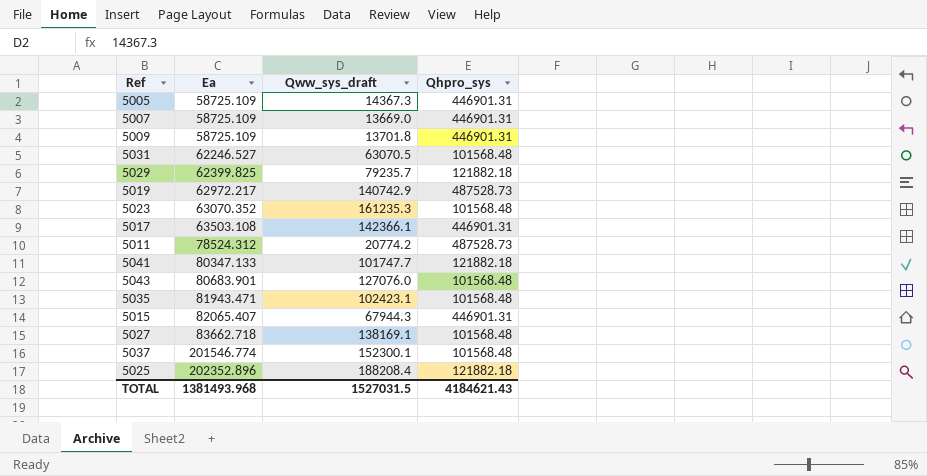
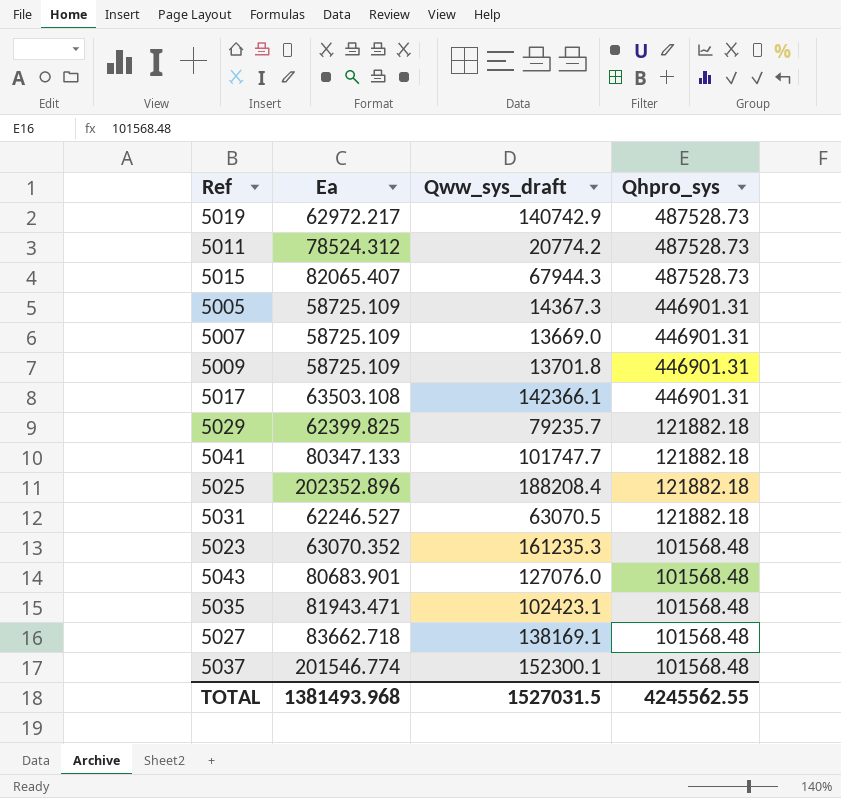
row order: Ea ascending -> Qhpro_sys descending
5015 | Qhpro_sys: 446901.31 -> 487528.73
5031 | Qhpro_sys: 101568.48 -> 121882.18
TOTAL | Qhpro_sys: 4184621.43 -> 4245562.55

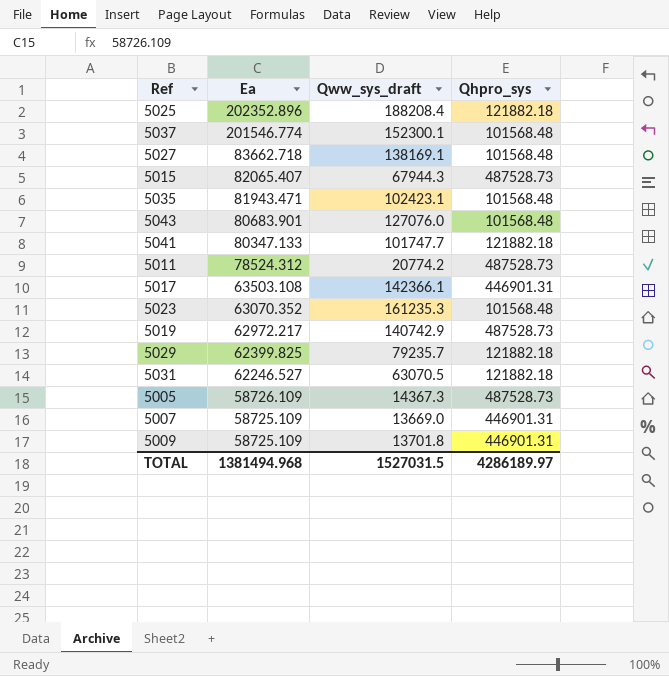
row order: Qhpro_sys descending -> Ea descending
5005 | Ea: 58725.109 -> 58726.109
5005 | Qhpro_sys: 446901.31 -> 487528.73
TOTAL | Ea: 1381493.968 -> 1381494.968
TOTAL | Qhpro_sys: 4245562.55 -> 4286189.97

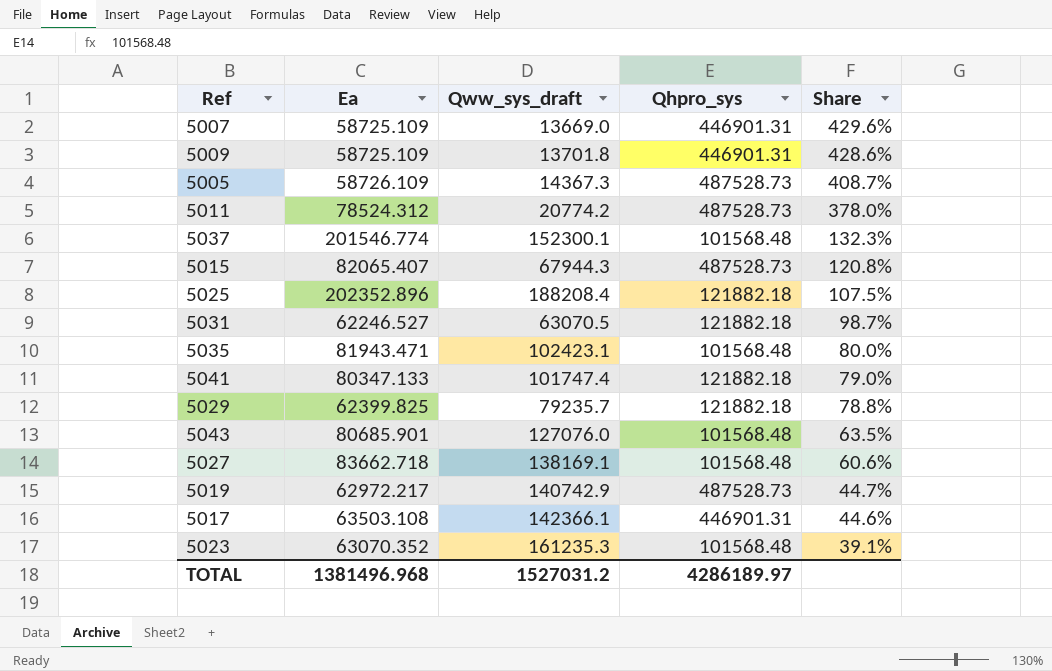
row order: Ea descending -> Share descending
column Share | formula: none -> [Ea] / [Qww_sys_draft]
5041 | Qww_sys_draft: 101747.7 -> 101747.4
5043 | Ea: 80683.901 -> 80685.901
TOTAL | Ea: 1381494.968 -> 1381496.968
TOTAL | Qww_sys_draft: 1527031.5 -> 1527031.2

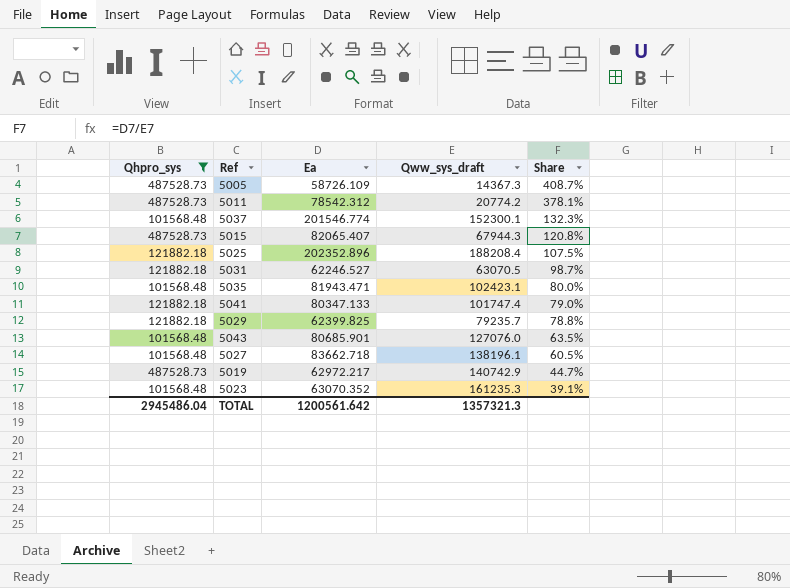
filter: none -> Qhpro_sys != 446901.31
column Qhpro_sys | position: 4 -> 1
5011 | Ea: 78524.312 -> 78542.312
5011 | Share: 378.0% -> 378.1%
5027 | Qww_sys_draft: 138169.1 -> 138196.1
5027 | Share: 60.6% -> 60.5%
TOTAL | Qhpro_sys: 4286189.97 -> 2945486.04
TOTAL | Ea: 1381496.968 -> 1200561.642
TOTAL | Qww_sys_draft: 1527031.2 -> 1357321.3

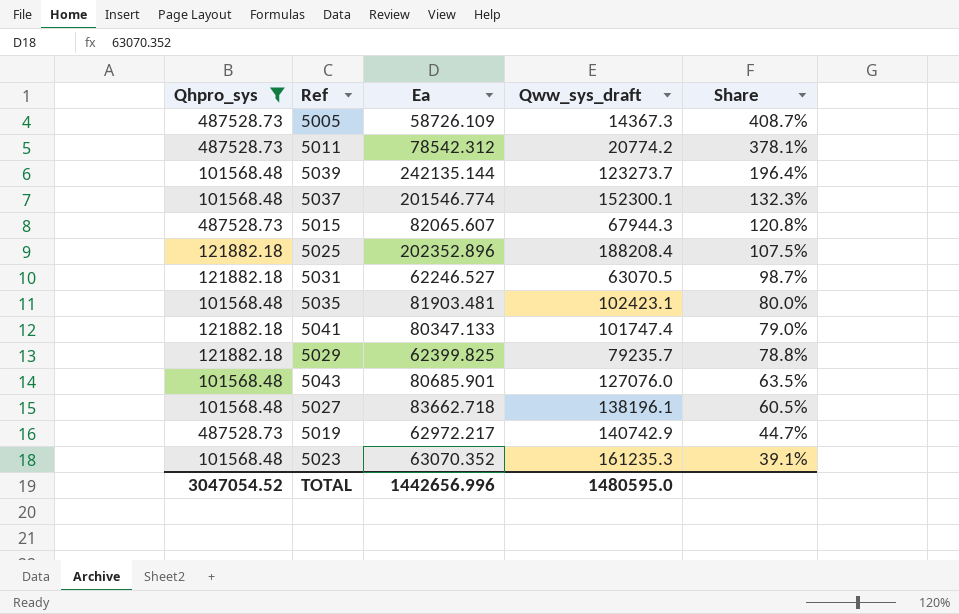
row 5039: none -> 101568.48 | 242135.144 | 123273.7 | 196.4%
5015 | Ea: 82065.407 -> 82065.607
5035 | Ea: 81943.471 -> 81903.481
TOTAL | Qhpro_sys: 2945486.04 -> 3047054.52
TOTAL | Ea: 1200561.642 -> 1442656.996
TOTAL | Qww_sys_draft: 1357321.3 -> 1480595.0

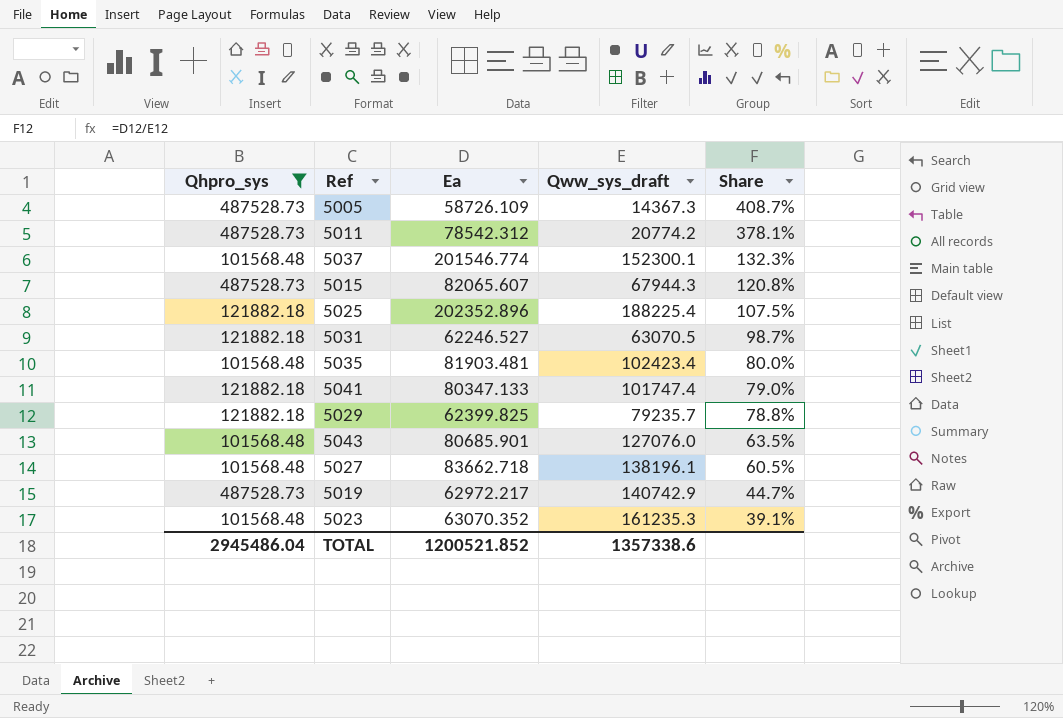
row 5039: 101568.48 | 242135.144 | 123273.7 | 196.4% -> none
5025 | Qww_sys_draft: 188208.4 -> 188225.4
5035 | Qww_sys_draft: 102423.1 -> 102423.4
TOTAL | Qhpro_sys: 3047054.52 -> 2945486.04
TOTAL | Ea: 1442656.996 -> 1200521.852
TOTAL | Qww_sys_draft: 1480595.0 -> 1357338.6

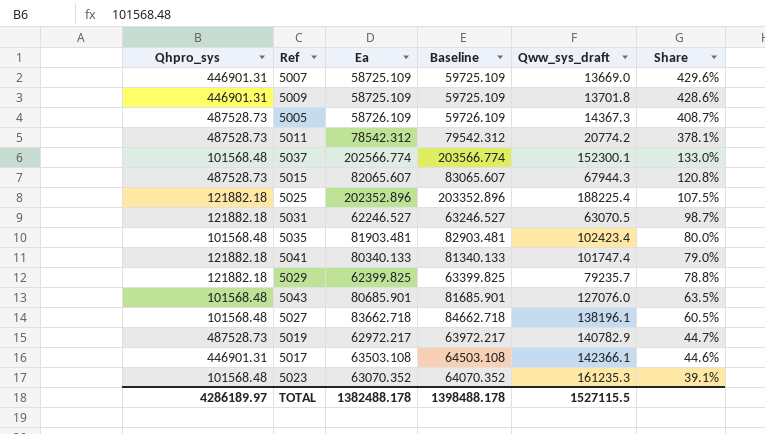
filter: Qhpro_sys != 446901.31 -> none
column Baseline | formula: none -> [Ea] + 1000
5037 | Ea: 201546.774 -> 202566.774
5037 | Share: 132.3% -> 133.0%
5041 | Ea: 80347.133 -> 80340.133
5019 | Qww_sys_draft: 140742.9 -> 140782.9
TOTAL | Qhpro_sys: 2945486.04 -> 4286189.97
TOTAL | Ea: 1200521.852 -> 1382488.178
TOTAL | Qww_sys_draft: 1357338.6 -> 1527115.5

